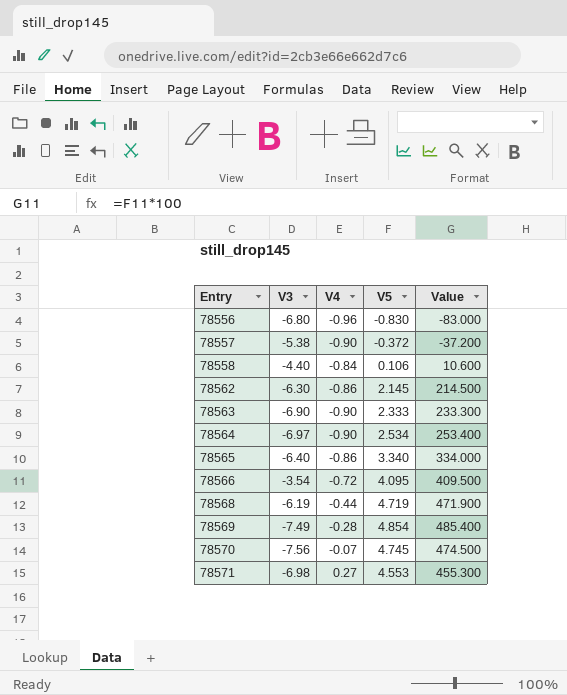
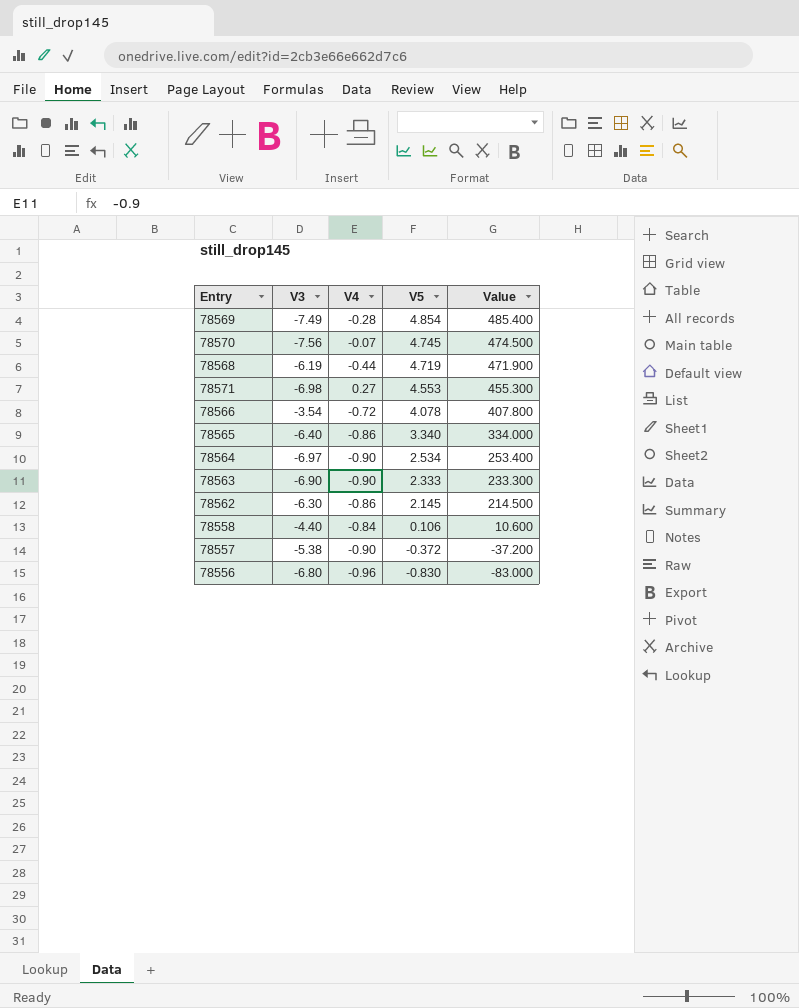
row order: Entry ascending -> V5 descending
78566 | V5: 4.095 -> 4.078
78566 | Value: 409.500 -> 407.800

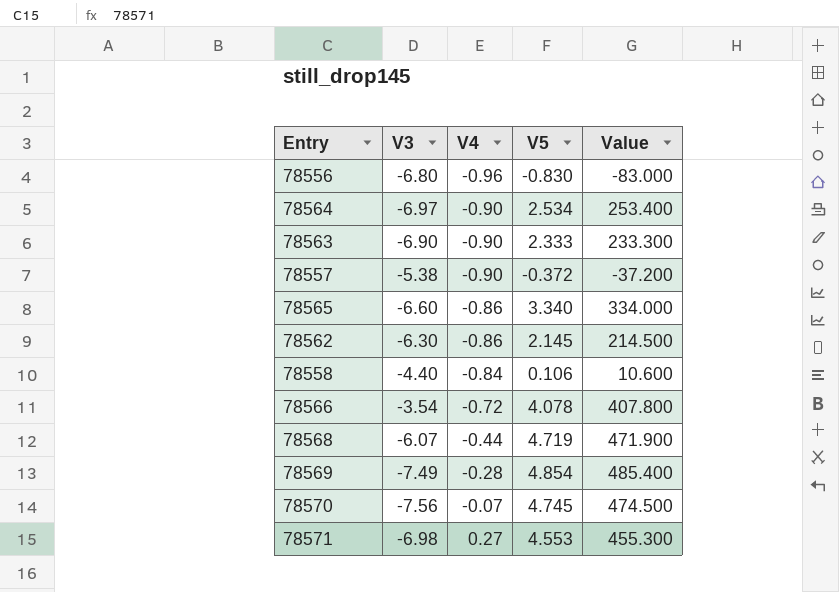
row order: V5 descending -> V4 ascending
78565 | V3: -6.40 -> -6.60
78568 | V3: -6.19 -> -6.07

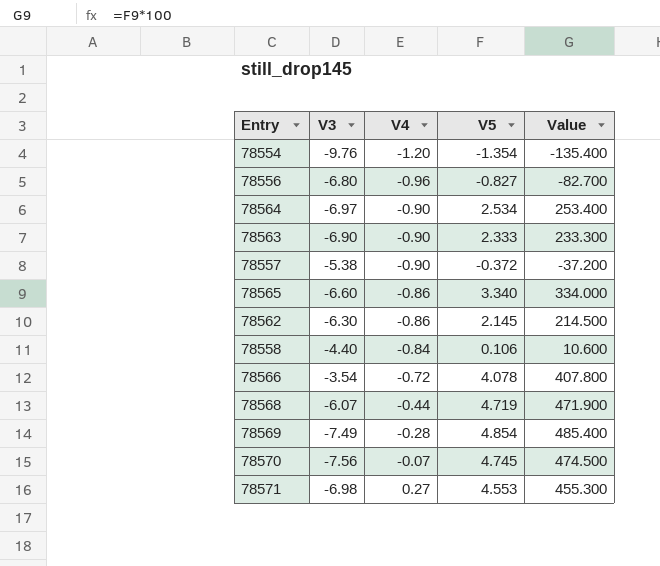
row 78554: none -> -9.76 | -1.20 | -1.354 | -135.400
78556 | V5: -0.830 -> -0.827
78556 | Value: -83.000 -> -82.700

